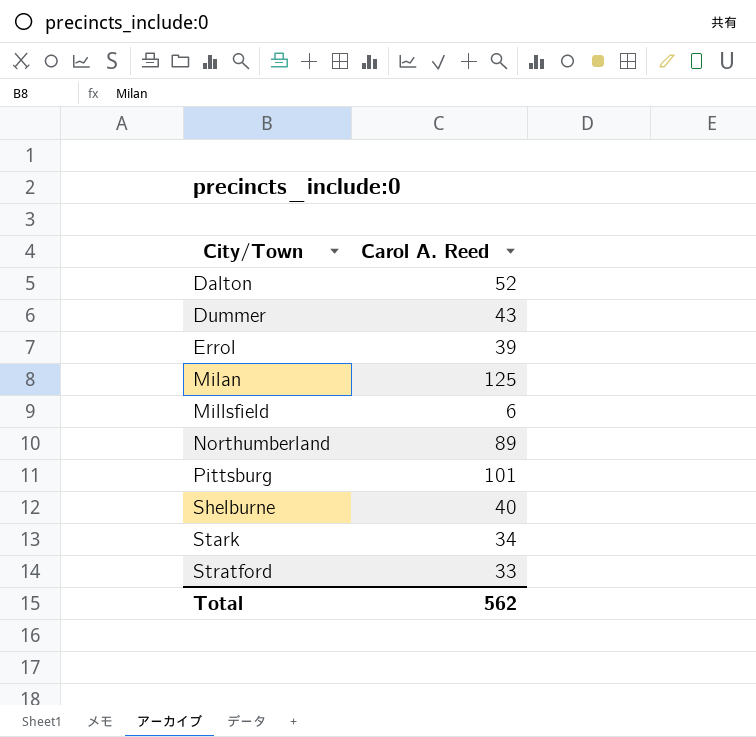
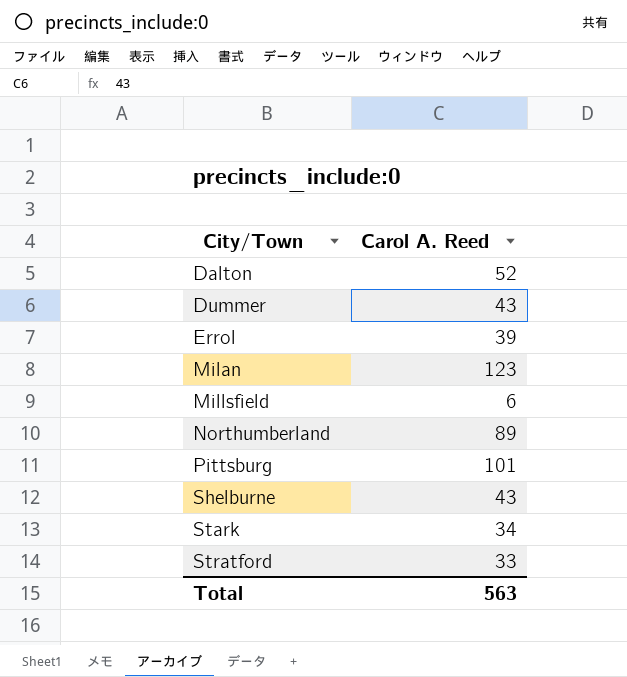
Milan | Carol A. Reed: 125 -> 123
Shelburne | Carol A. Reed: 40 -> 43
Total | Carol A. Reed: 562 -> 563

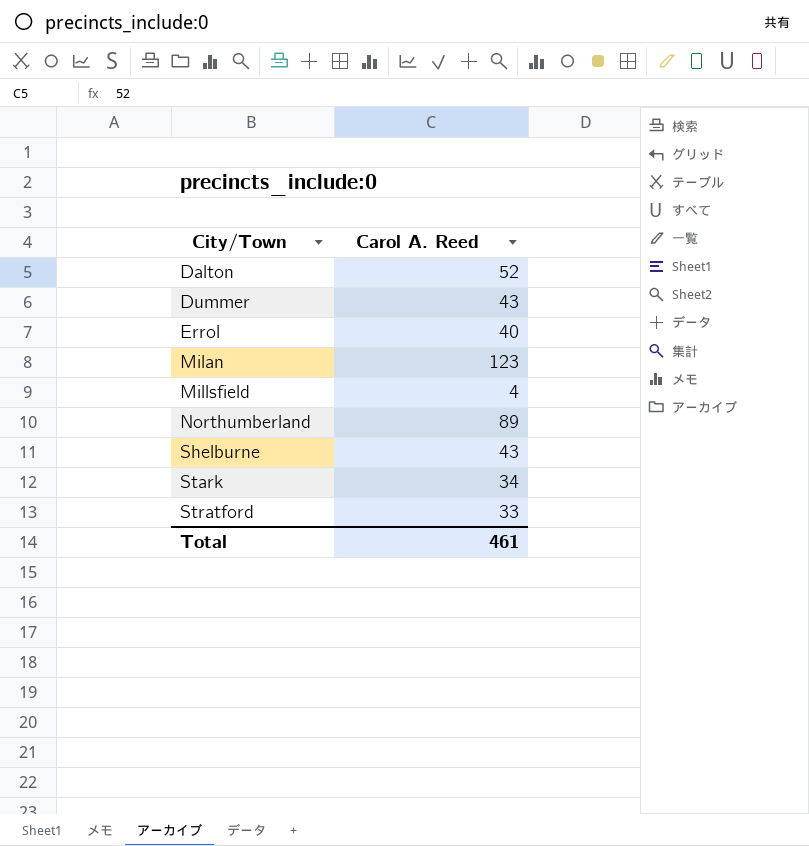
row Pittsburg: 101 -> none
Errol | Carol A. Reed: 39 -> 40
Millsfield | Carol A. Reed: 6 -> 4
Total | Carol A. Reed: 563 -> 461

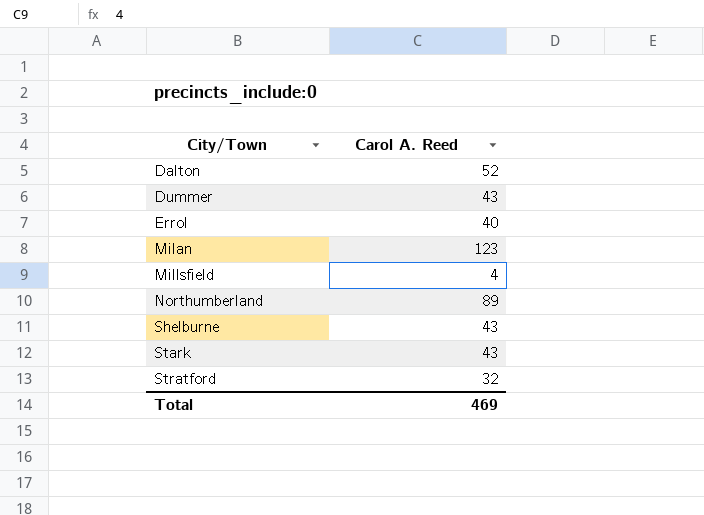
Stark | Carol A. Reed: 34 -> 43
Stratford | Carol A. Reed: 33 -> 32
Total | Carol A. Reed: 461 -> 469

